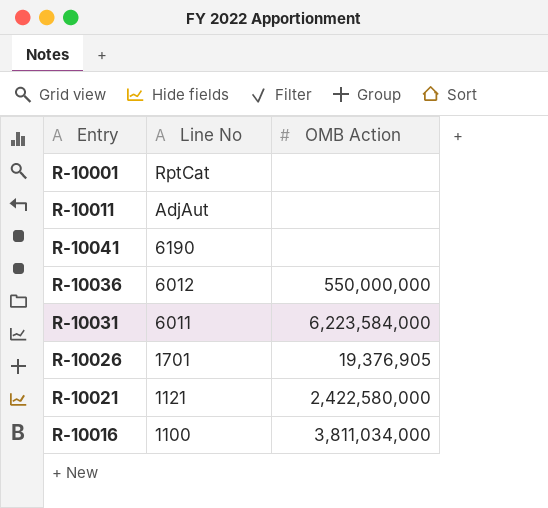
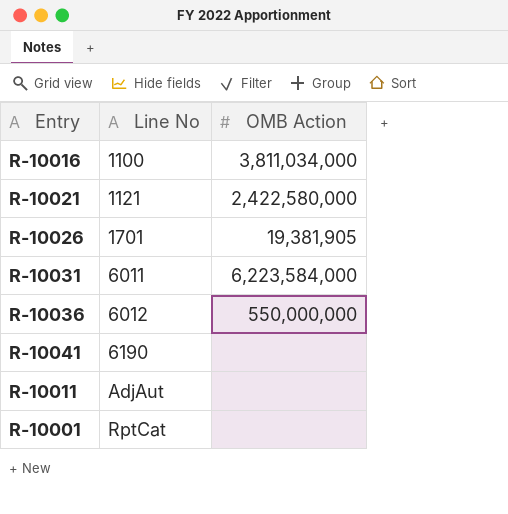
row order: Line No descending -> Line No ascending
R-10026 | OMB Action: 19,376,905 -> 19,381,905

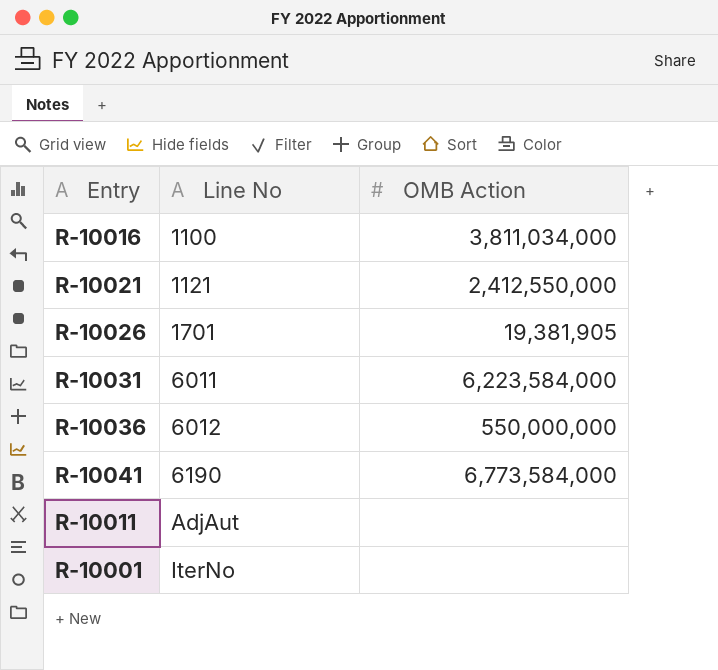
R-10021 | OMB Action: 2,422,580,000 -> 2,412,550,000
R-10041 | OMB Action: none -> 6,773,584,000
R-10001 | Line No: RptCat -> IterNo

